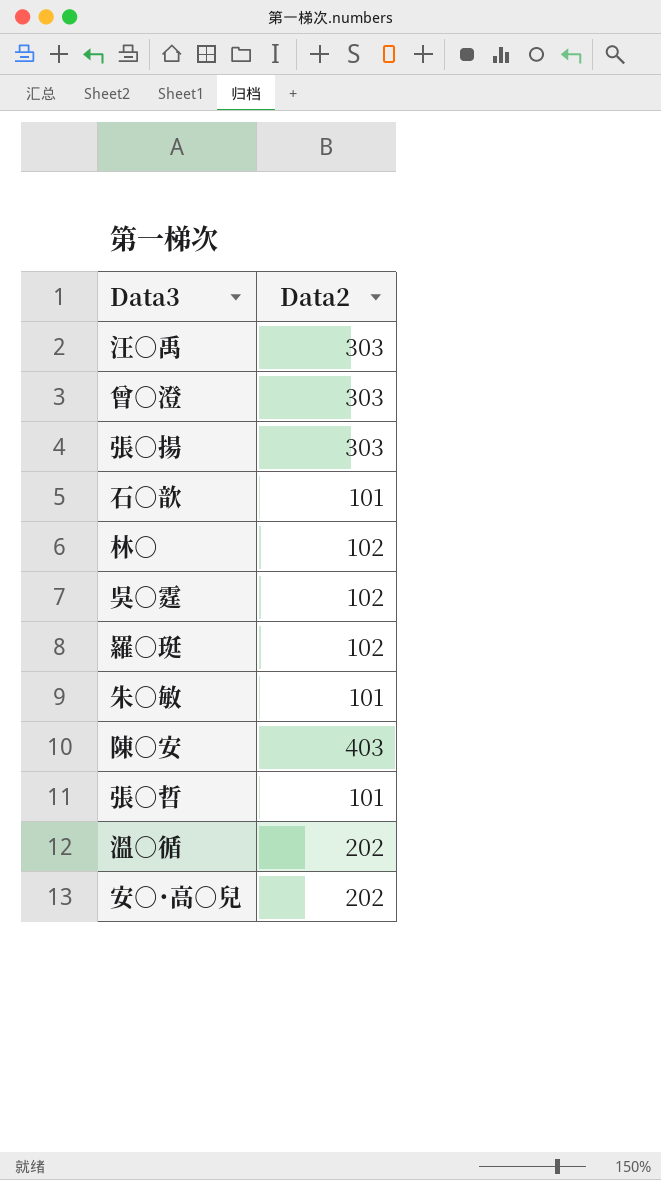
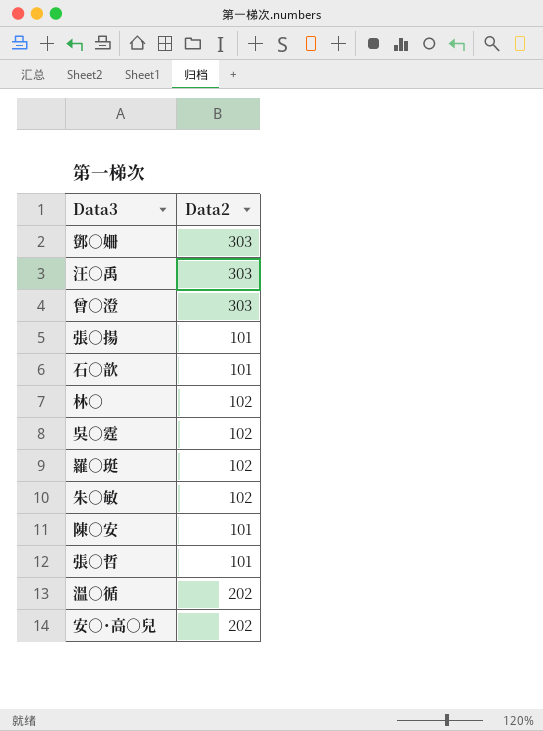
row 鄧○姍: none -> 303
張○揚 | Data2: 303 -> 101
朱○敏 | Data2: 101 -> 102
陳○安 | Data2: 403 -> 101

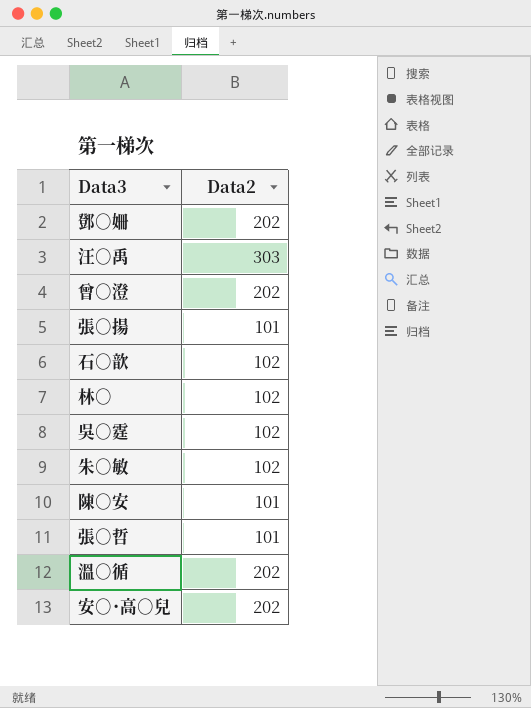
row 羅○珽: 102 -> none
鄧○姍 | Data2: 303 -> 202
曾○澄 | Data2: 303 -> 202
石○歆 | Data2: 101 -> 102

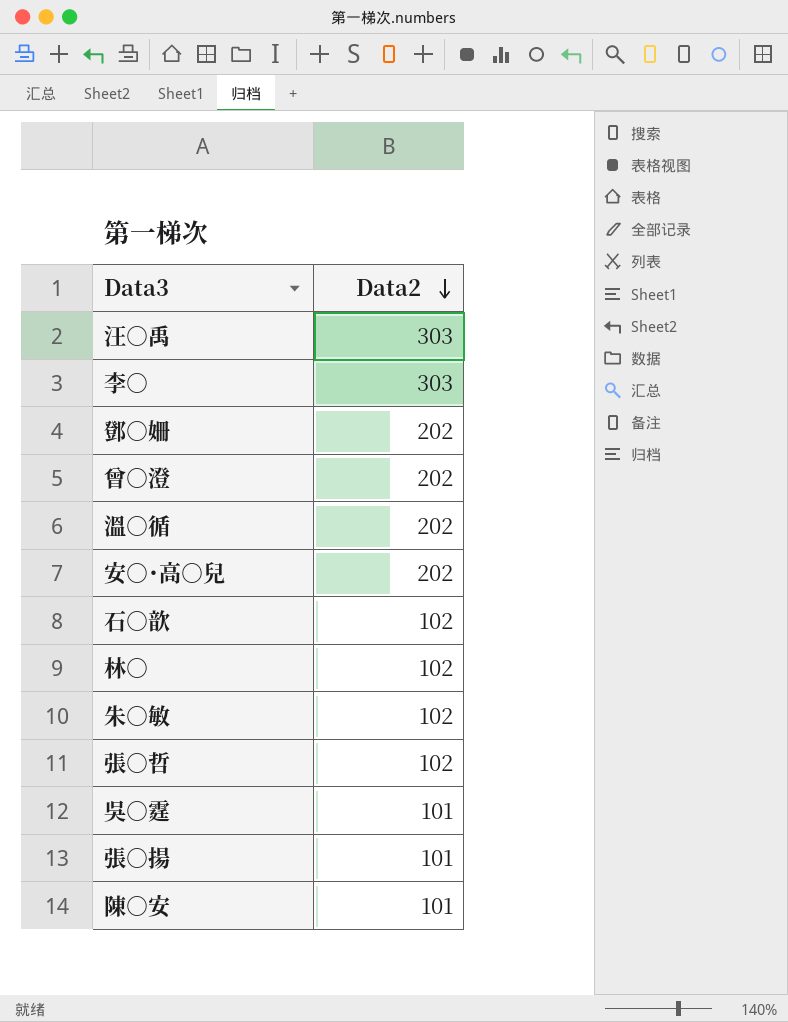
row order: none -> Data2 descending
row 李○: none -> 303
張○哲 | Data2: 101 -> 102
吳○霆 | Data2: 102 -> 101

